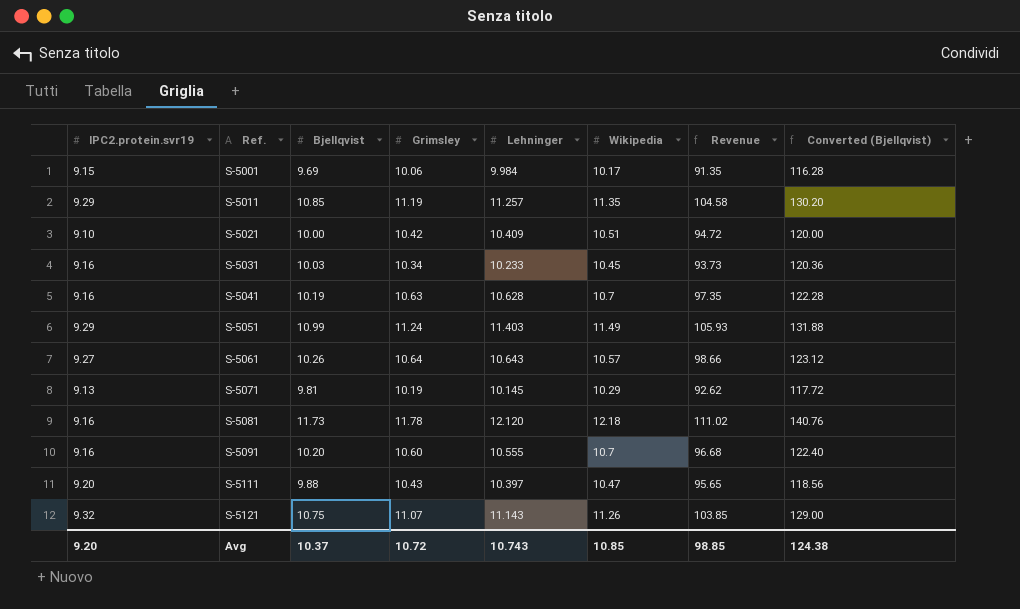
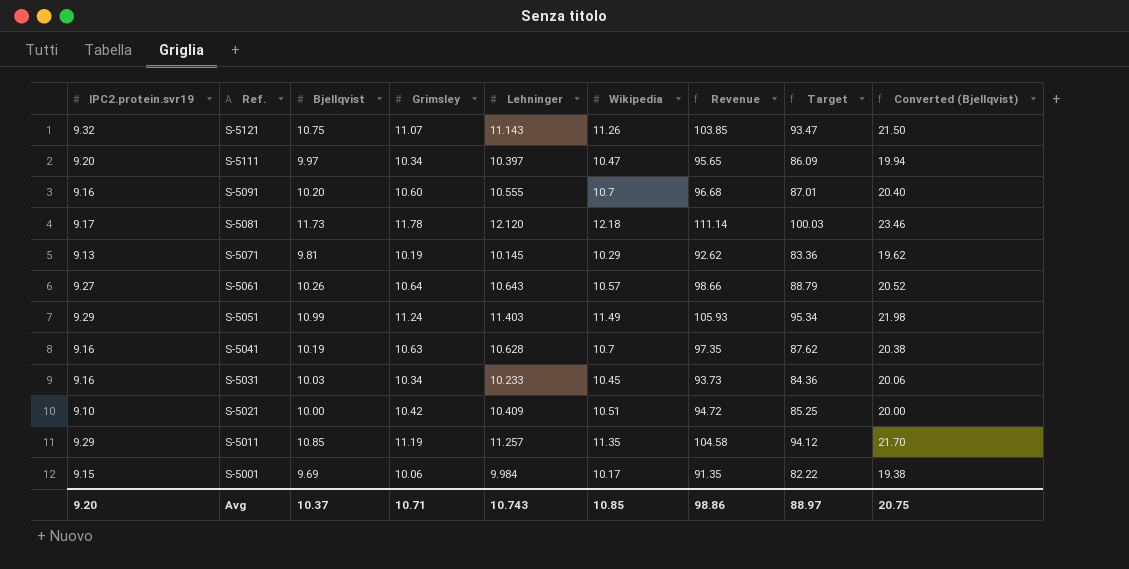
row order: Ref. ascending -> Ref. descending
column Target | formula: none -> [Revenue] * 0.9
column Converted (Bjellqvist) | formula: [Bjellqvist] * 12 -> [Bjellqvist] * 2
S-5111 | Bjellqvist: 9.88 -> 9.97
S-5111 | Grimsley: 10.43 -> 10.34
S-5081 | IPC2.protein.svr19: 9.16 -> 9.17
S-5081 | Revenue: 111.02 -> 111.14
Avg | Grimsley: 10.72 -> 10.71
Avg | Revenue: 98.85 -> 98.86
Avg | Converted (Bjellqvist): 124.38 -> 20.75

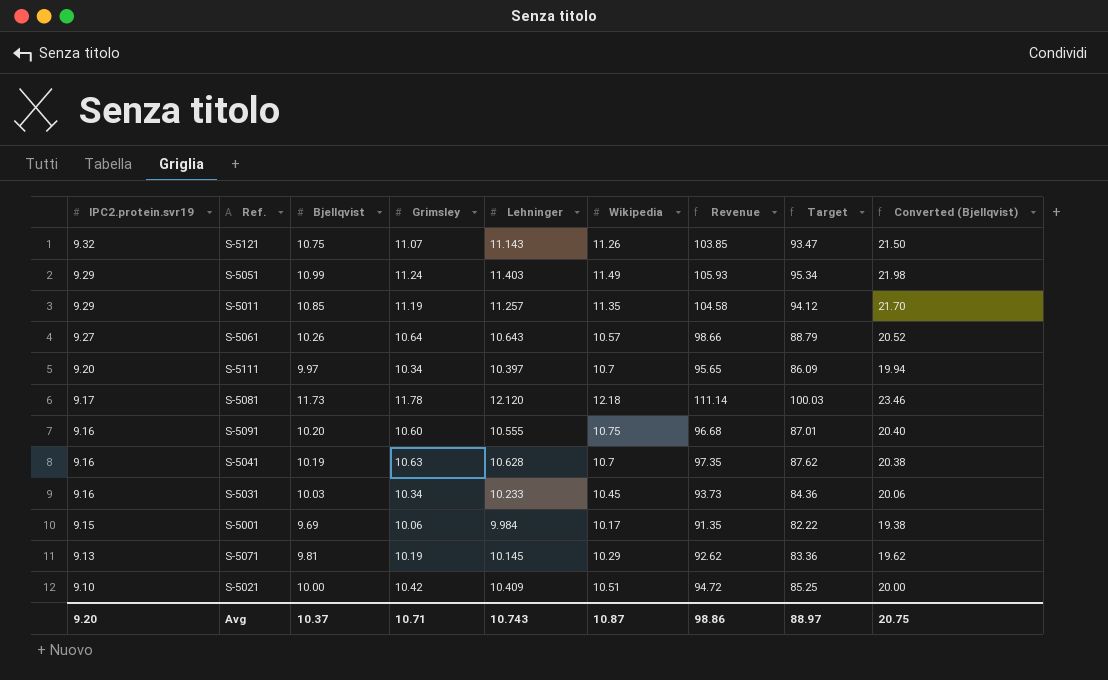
row order: Ref. descending -> IPC2.protein.svr19 descending
S-5111 | Wikipedia: 10.47 -> 10.7
S-5091 | Wikipedia: 10.7 -> 10.75
Avg | Wikipedia: 10.85 -> 10.87

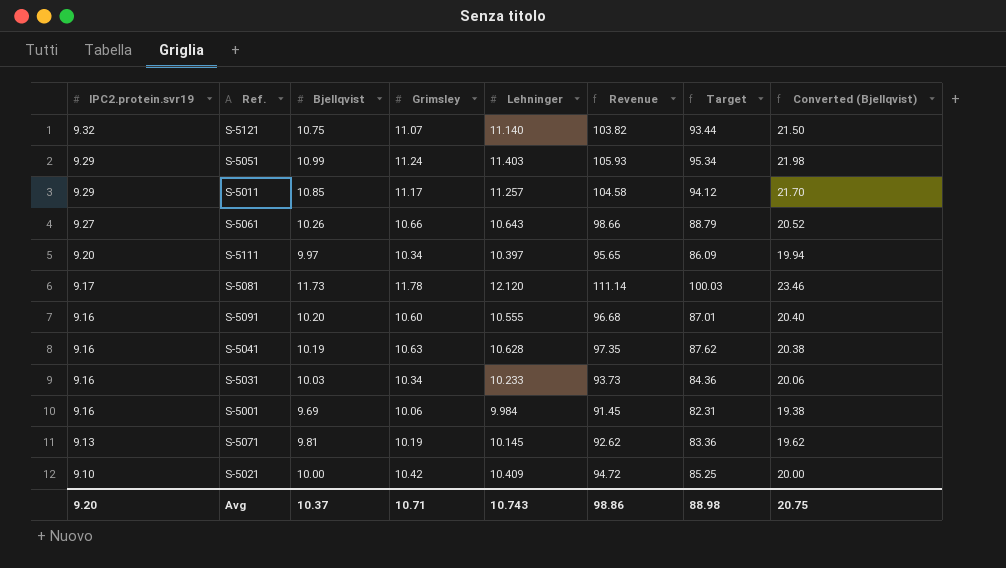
column Wikipedia | position: 6 -> none
S-5121 | Lehninger: 11.143 -> 11.140
S-5121 | Revenue: 103.85 -> 103.82
S-5121 | Target: 93.47 -> 93.44
S-5011 | Grimsley: 11.19 -> 11.17
S-5061 | Grimsley: 10.64 -> 10.66
S-5001 | IPC2.protein.svr19: 9.15 -> 9.16
S-5001 | Revenue: 91.35 -> 91.45
S-5001 | Target: 82.22 -> 82.31
Avg | Target: 88.97 -> 88.98

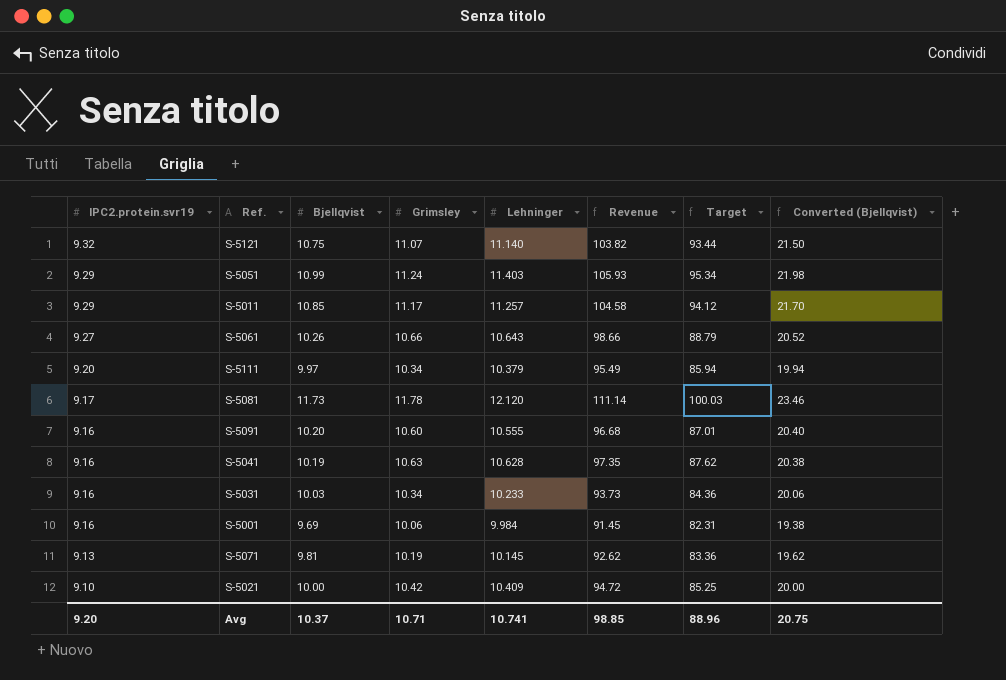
S-5111 | Lehninger: 10.397 -> 10.379
S-5111 | Revenue: 95.65 -> 95.49
S-5111 | Target: 86.09 -> 85.94
Avg | Lehninger: 10.743 -> 10.741
Avg | Revenue: 98.86 -> 98.85
Avg | Target: 88.98 -> 88.96

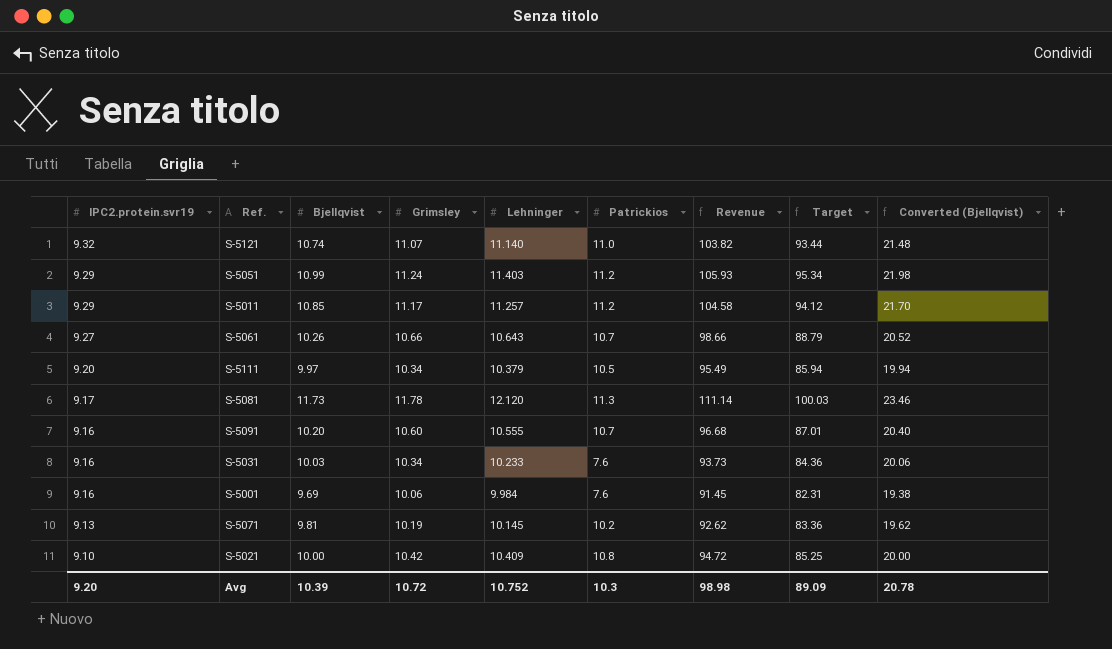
column Patrickios | position: none -> 6
row S-5041: 9.16 | 10.19 | 10.63 | 10.628 | 97.35 | 87.62 | 20.38 -> none
S-5121 | Bjellqvist: 10.75 -> 10.74
S-5121 | Converted (Bjellqvist): 21.50 -> 21.48
Avg | Bjellqvist: 10.37 -> 10.39
Avg | Grimsley: 10.71 -> 10.72
Avg | Lehninger: 10.741 -> 10.752
Avg | Revenue: 98.85 -> 98.98
Avg | Target: 88.96 -> 89.09
Avg | Converted (Bjellqvist): 20.75 -> 20.78

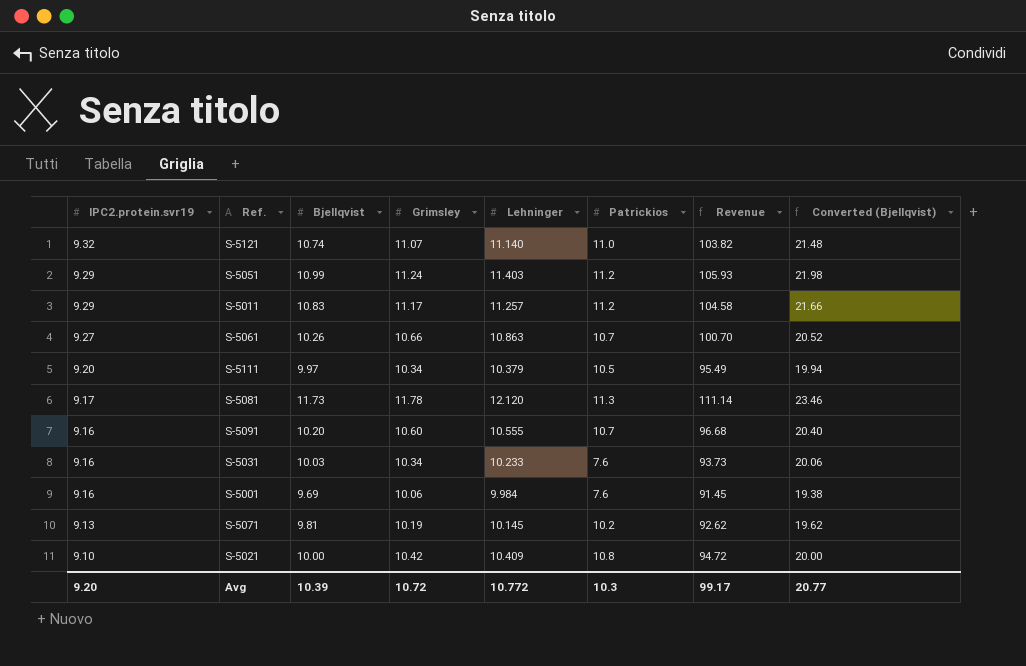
column Target | formula: [Revenue] * 0.9 -> none
S-5011 | Bjellqvist: 10.85 -> 10.83
S-5011 | Converted (Bjellqvist): 21.70 -> 21.66
S-5061 | Lehninger: 10.643 -> 10.863
S-5061 | Revenue: 98.66 -> 100.70
Avg | Lehninger: 10.752 -> 10.772
Avg | Revenue: 98.98 -> 99.17
Avg | Converted (Bjellqvist): 20.78 -> 20.77

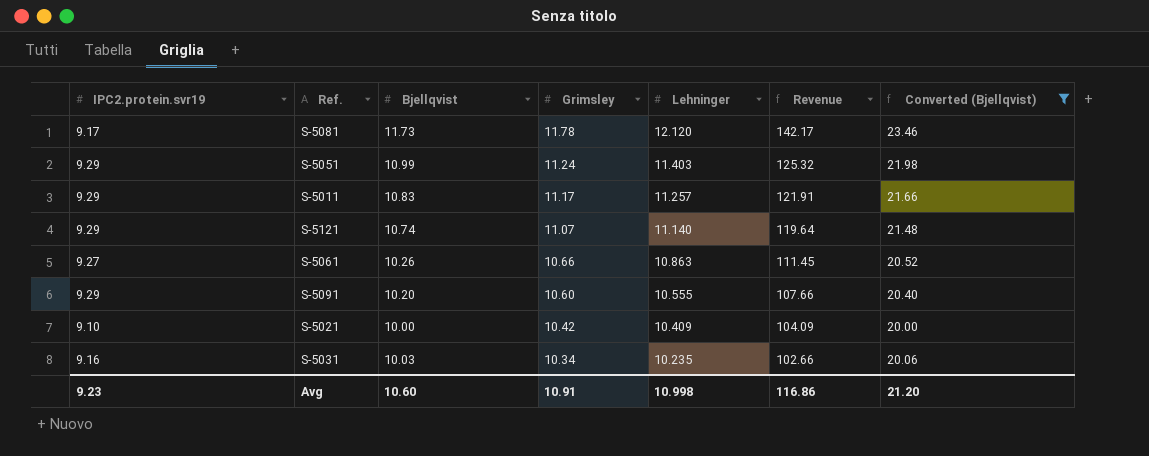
filter: none -> Converted (Bjellqvist) >= 20.00
row order: IPC2.protein.svr19 descending -> Grimsley descending
column Patrickios | position: 6 -> none
column Revenue | formula: [IPC2.protein.svr19] * [Lehninger] -> [Bjellqvist] * [Lehninger]
S-5121 | IPC2.protein.svr19: 9.32 -> 9.29
S-5091 | IPC2.protein.svr19: 9.16 -> 9.29
S-5031 | Lehninger: 10.233 -> 10.235
Avg | IPC2.protein.svr19: 9.20 -> 9.23
Avg | Bjellqvist: 10.39 -> 10.60
Avg | Grimsley: 10.72 -> 10.91
Avg | Lehninger: 10.772 -> 10.998
Avg | Revenue: 99.17 -> 116.86
Avg | Converted (Bjellqvist): 20.77 -> 21.20

